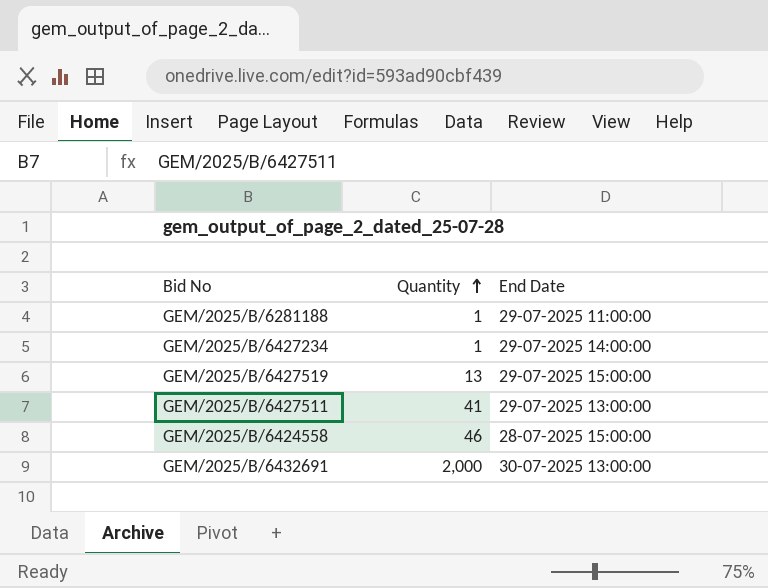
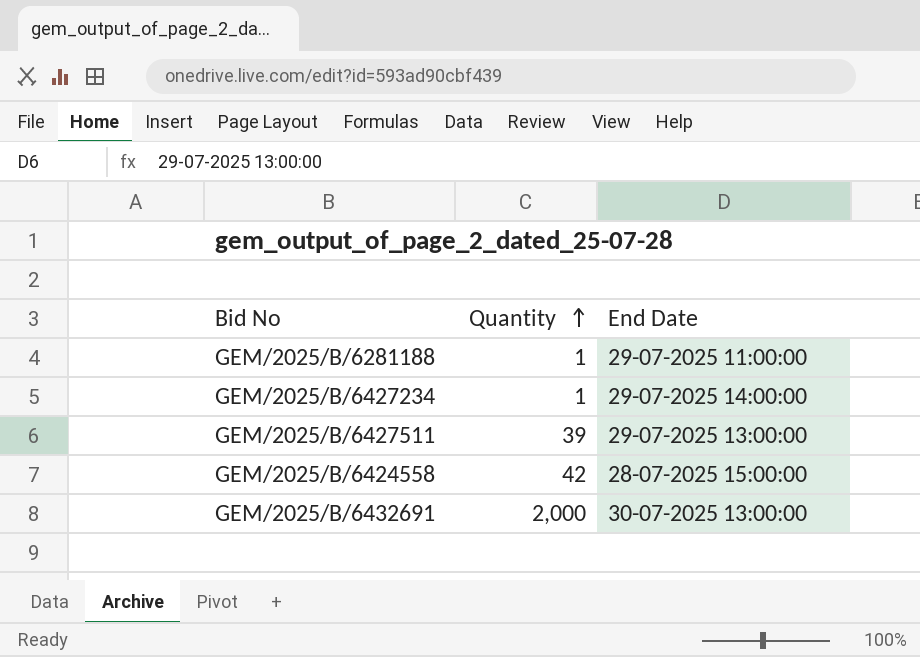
row GEM/2025/B/6427519: 13 | 29-07-2025 15:00:00 -> none
GEM/2025/B/6427511 | Quantity: 41 -> 39
GEM/2025/B/6424558 | Quantity: 46 -> 42

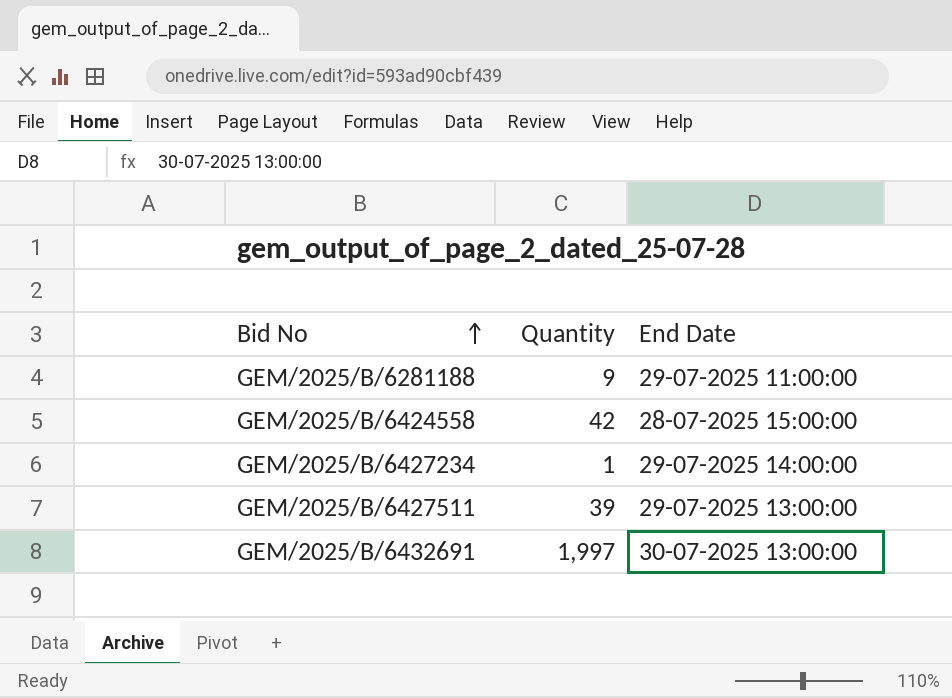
row order: Quantity ascending -> Bid No ascending
GEM/2025/B/6281188 | Quantity: 1 -> 9
GEM/2025/B/6432691 | Quantity: 2,000 -> 1,997

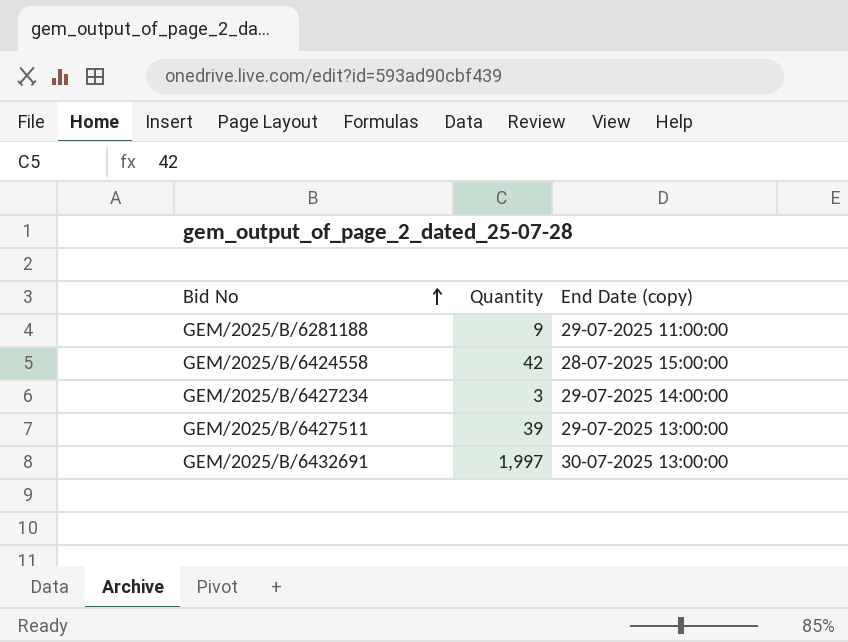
column name: End Date -> End Date (copy)
GEM/2025/B/6427234 | Quantity: 1 -> 3

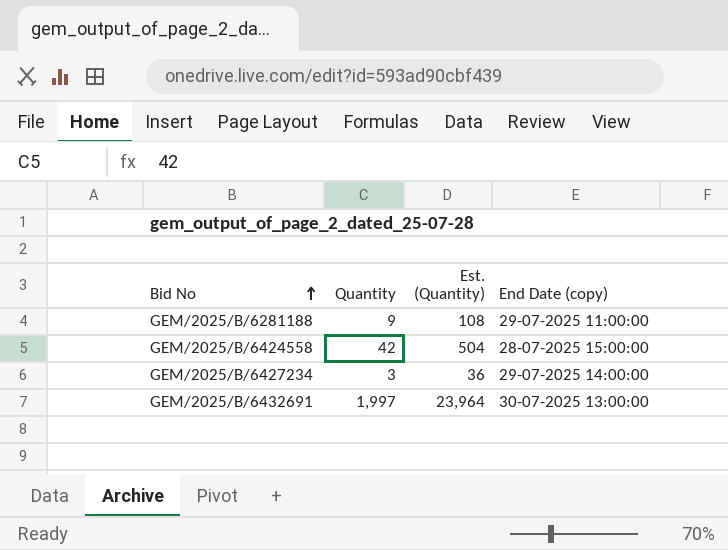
column Est. (Quantity) | formula: none -> [Quantity] * 12
row GEM/2025/B/6427511: 39 | 29-07-2025 13:00:00 -> none

